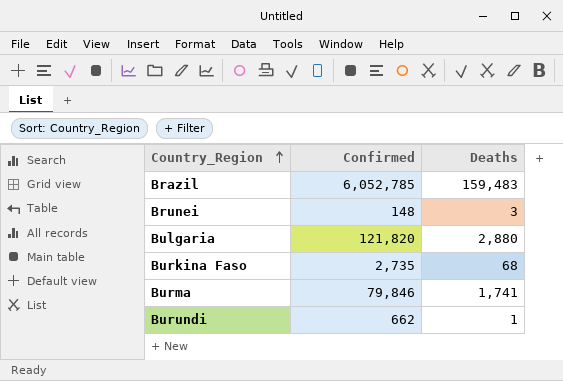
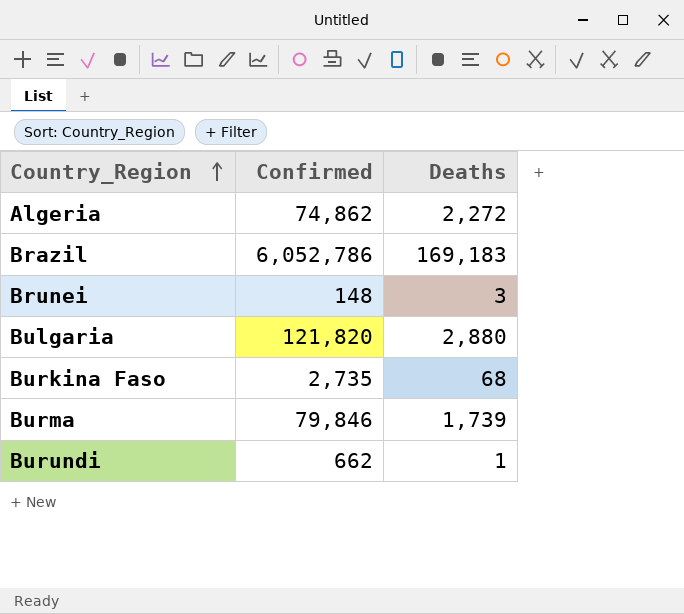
row Algeria: none -> 74,862 | 2,272
Brazil | Confirmed: 6,052,785 -> 6,052,786
Brazil | Deaths: 159,483 -> 169,183
Burma | Deaths: 1,741 -> 1,739

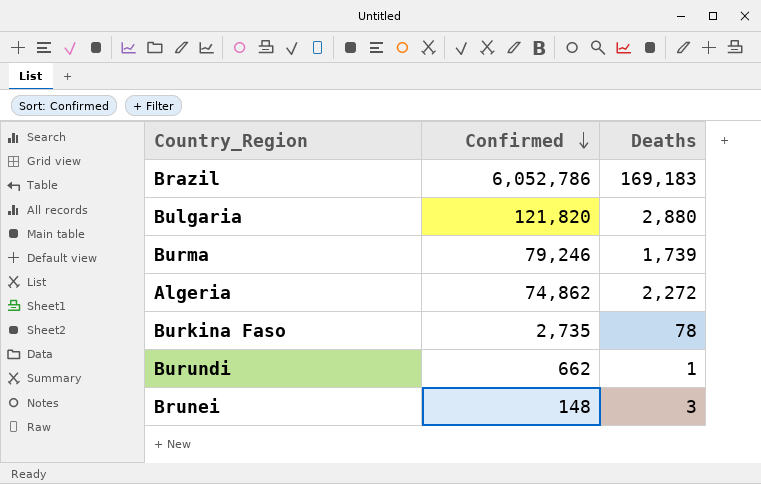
row order: Country_Region ascending -> Confirmed descending
Burma | Confirmed: 79,846 -> 79,246
Burkina Faso | Deaths: 68 -> 78

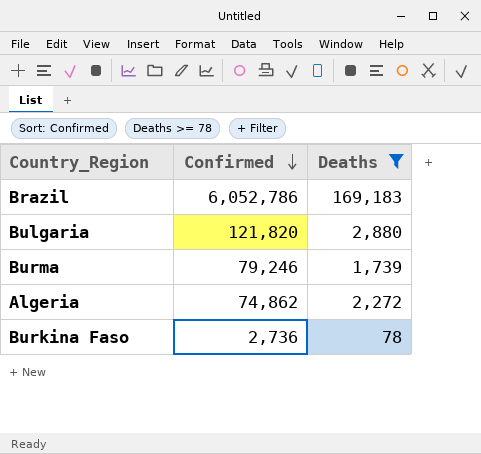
filter: none -> Deaths >= 78
Burkina Faso | Confirmed: 2,735 -> 2,736

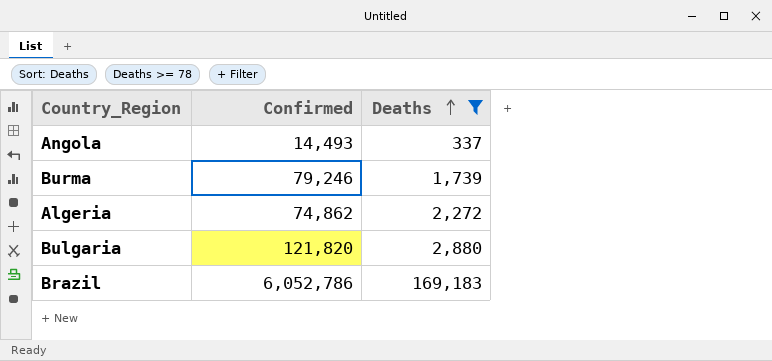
row order: Confirmed descending -> Deaths ascending
row Burkina Faso: 2,736 | 78 -> none
row Angola: none -> 14,493 | 337

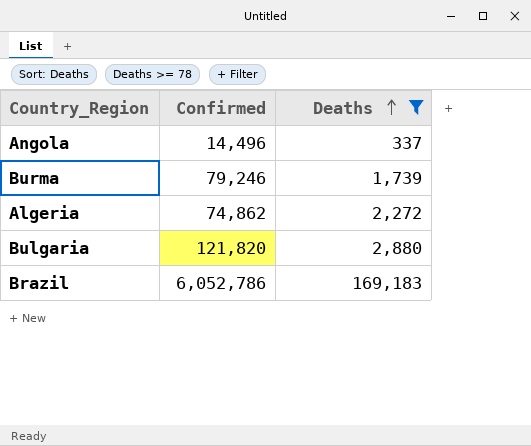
Angola | Confirmed: 14,493 -> 14,496

